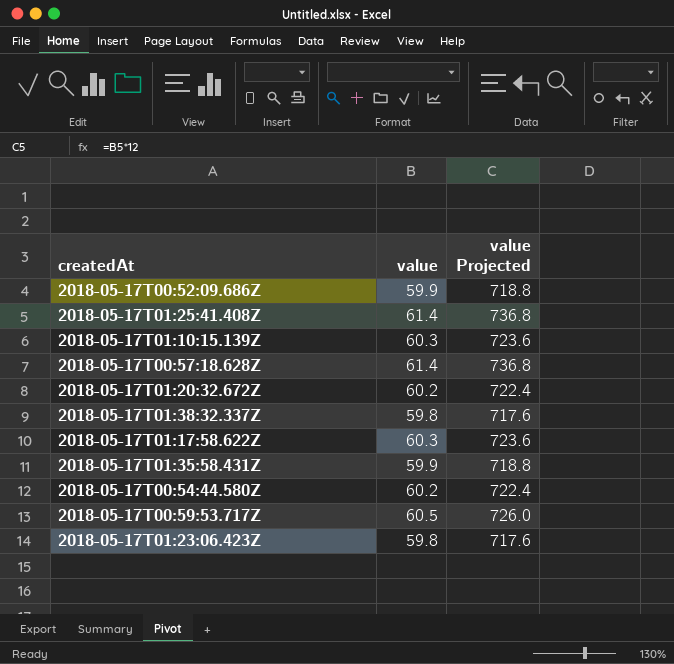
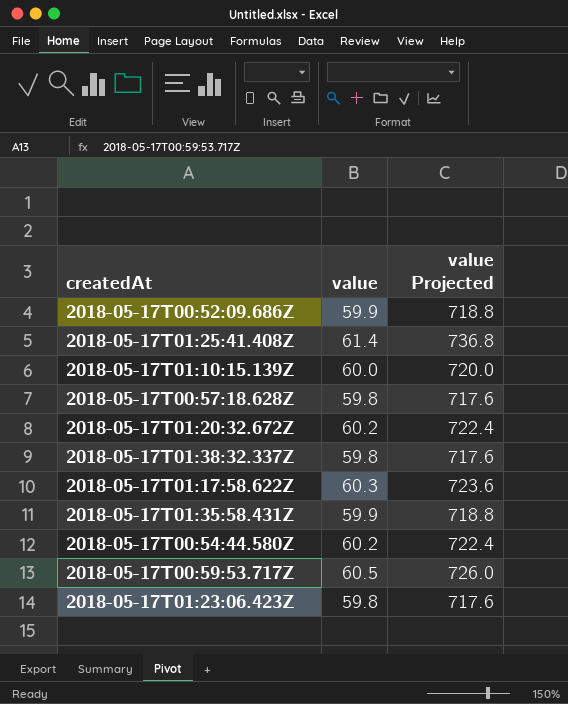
2018-05-17T01:10:15.139Z | value: 60.3 -> 60.0
2018-05-17T01:10:15.139Z | value Projected: 723.6 -> 720.0
2018-05-17T00:57:18.628Z | value: 61.4 -> 59.8
2018-05-17T00:57:18.628Z | value Projected: 736.8 -> 717.6

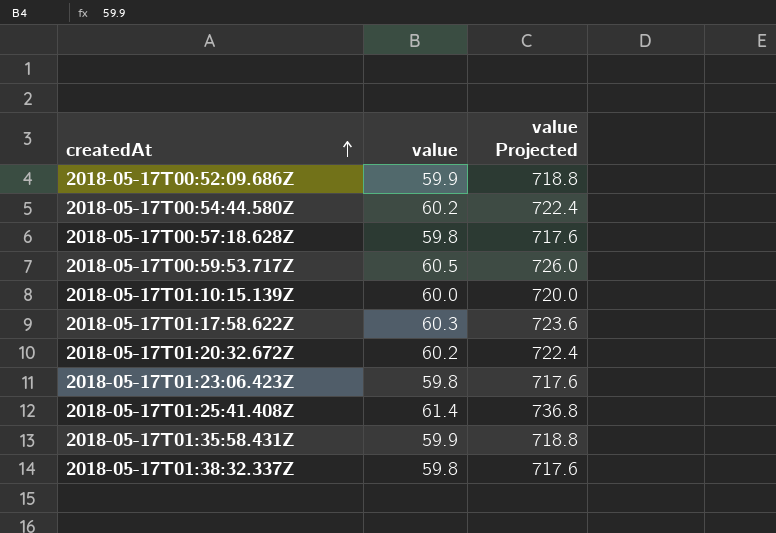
row order: none -> createdAt ascending

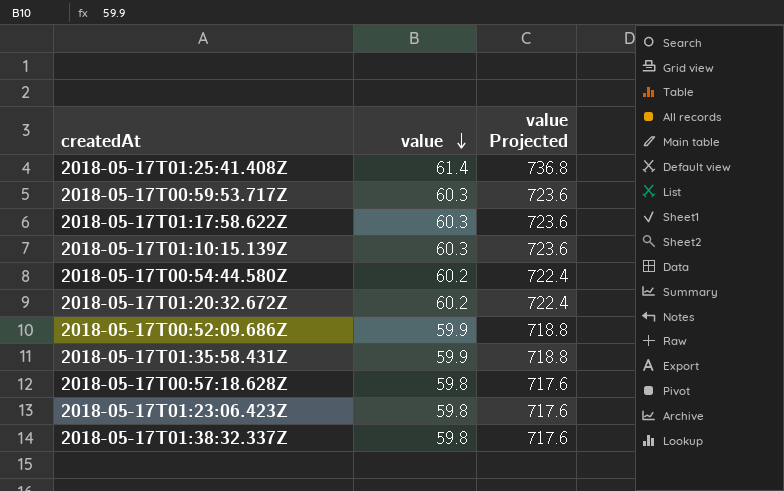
row order: createdAt ascending -> value descending
2018-05-17T00:59:53.717Z | value: 60.5 -> 60.3
2018-05-17T00:59:53.717Z | value Projected: 726.0 -> 723.6
2018-05-17T01:10:15.139Z | value: 60.0 -> 60.3
2018-05-17T01:10:15.139Z | value Projected: 720.0 -> 723.6

